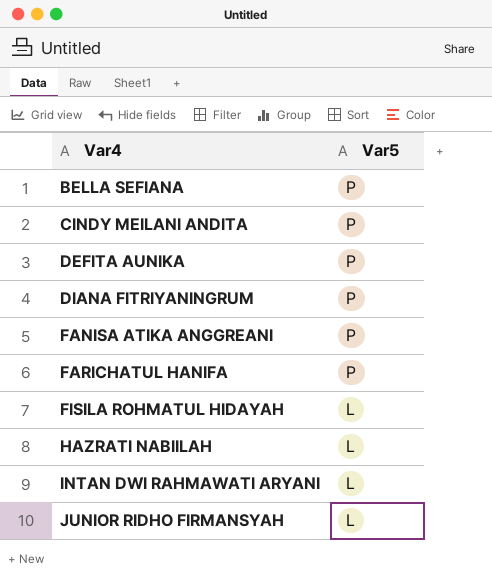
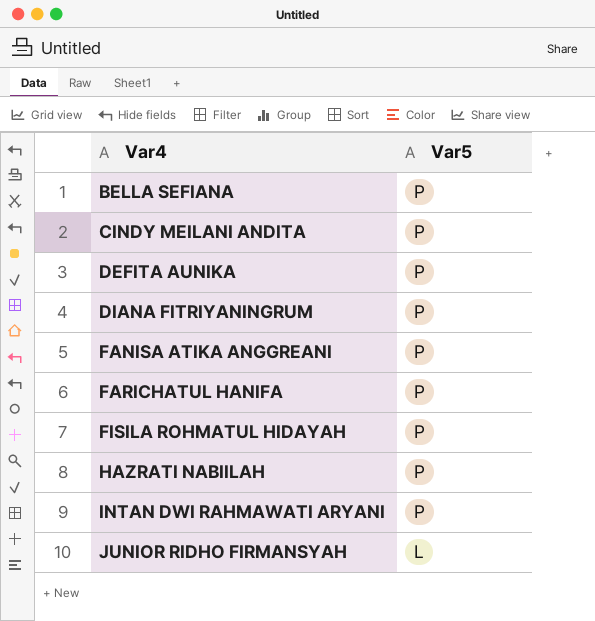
FISILA ROHMATUL HIDAYAH | Var5: L -> P
HAZRATI NABIILAH | Var5: L -> P
INTAN DWI RAHMAWATI ARYANI | Var5: L -> P

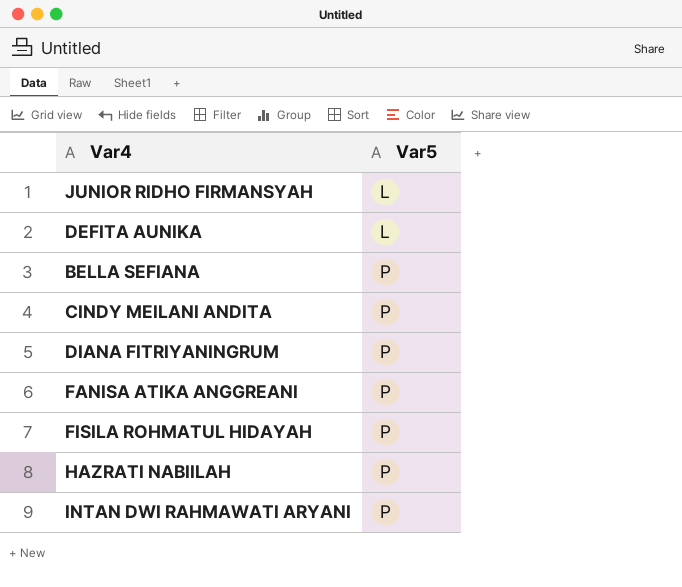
row order: Var4 ascending -> Var5 ascending
row FARICHATUL HANIFA: P -> none
DEFITA AUNIKA | Var5: P -> L

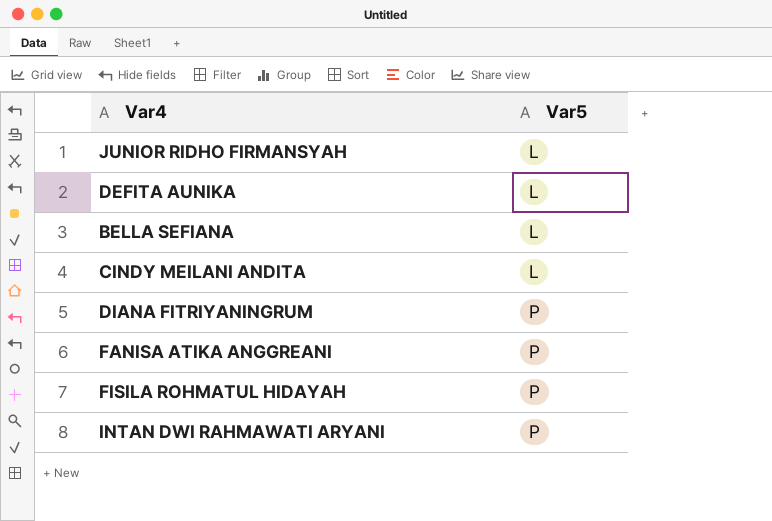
row HAZRATI NABIILAH: P -> none
BELLA SEFIANA | Var5: P -> L
CINDY MEILANI ANDITA | Var5: P -> L

